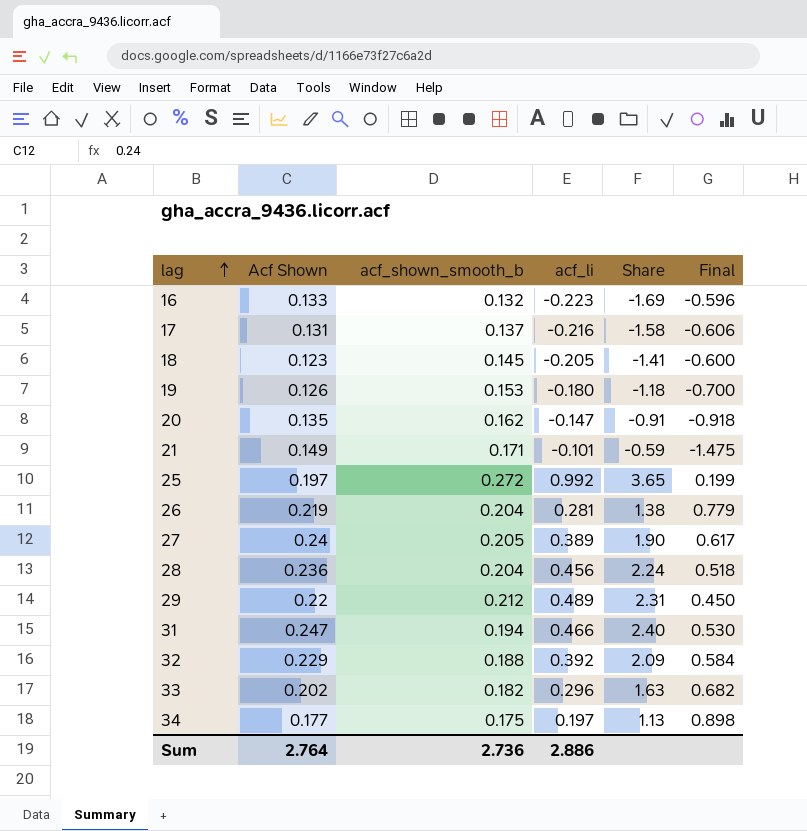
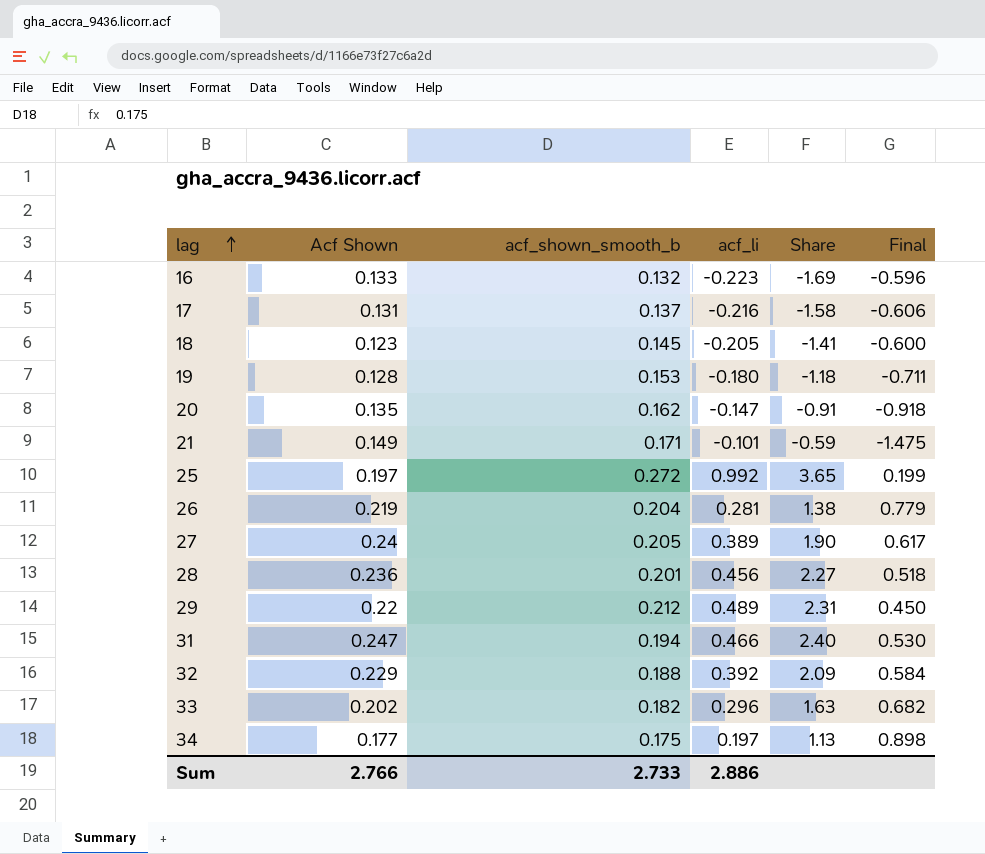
19 | Acf Shown: 0.126 -> 0.128
19 | Final: -0.700 -> -0.711
28 | acf_shown_smooth_b: 0.204 -> 0.201
28 | Share: 2.24 -> 2.27
Sum | Acf Shown: 2.764 -> 2.766
Sum | acf_shown_smooth_b: 2.736 -> 2.733

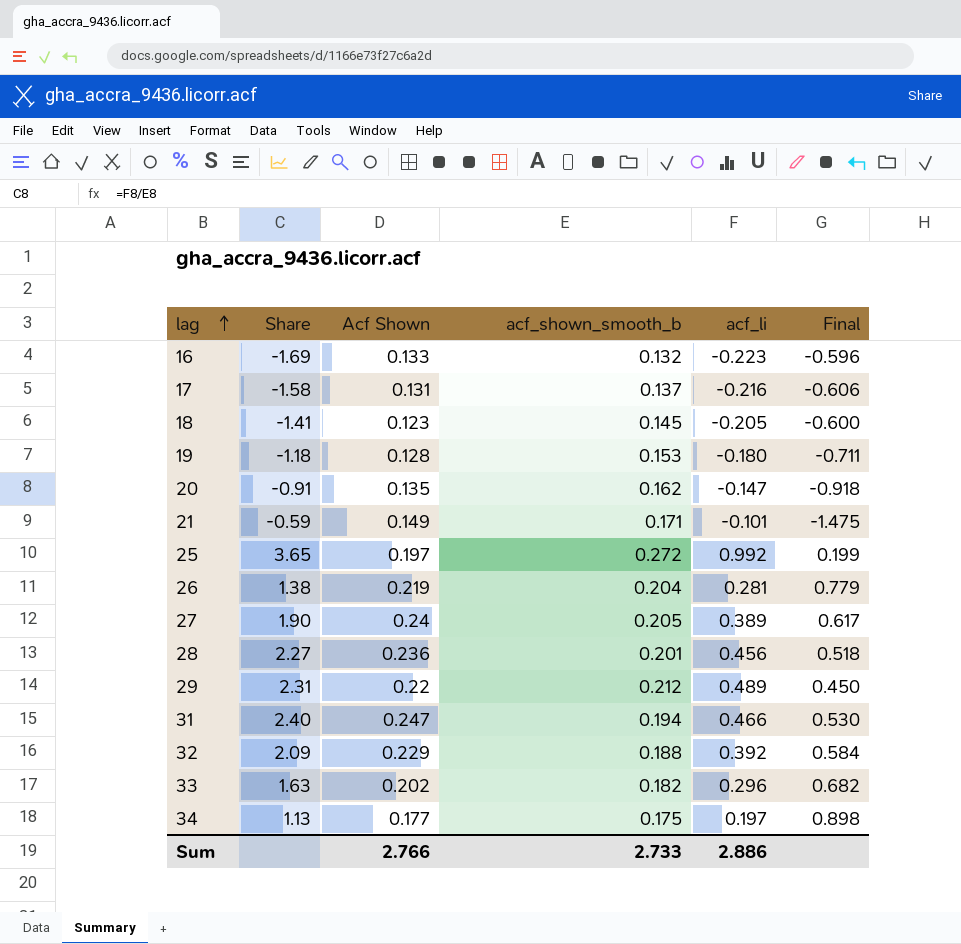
column Share | position: 5 -> 2

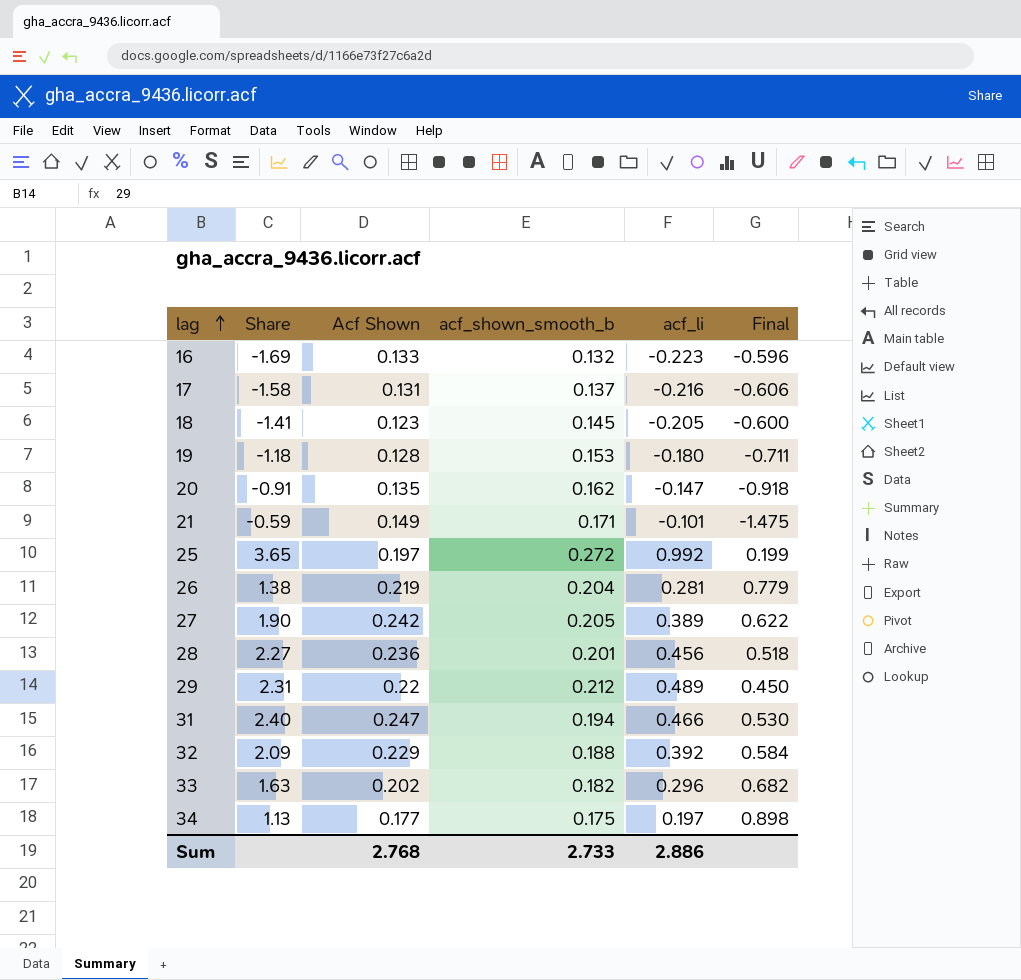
27 | Acf Shown: 0.24 -> 0.242
27 | Final: 0.617 -> 0.622
Sum | Acf Shown: 2.766 -> 2.768

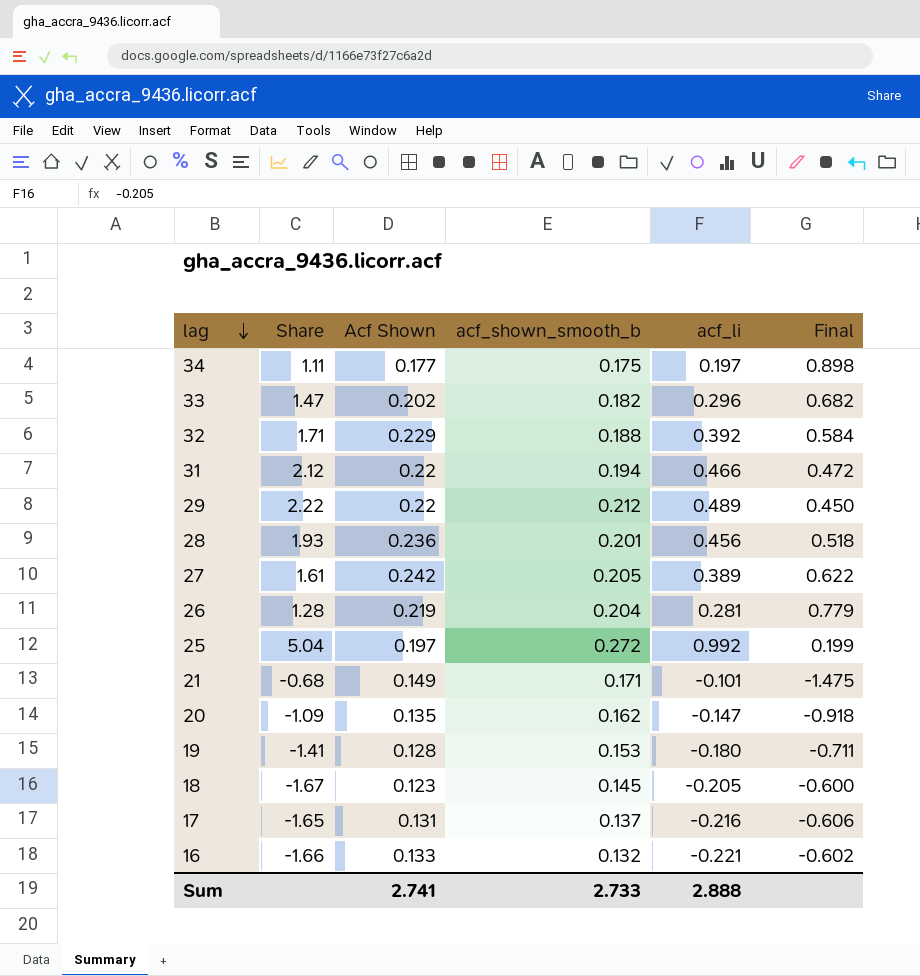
row order: lag ascending -> lag descending
column Share | formula: [acf_li] / [acf_shown_smooth_b] -> [acf_li] / [Acf Shown]
31 | Acf Shown: 0.247 -> 0.22
31 | Final: 0.530 -> 0.472
16 | acf_li: -0.223 -> -0.221
16 | Final: -0.596 -> -0.602
Sum | Acf Shown: 2.768 -> 2.741
Sum | acf_li: 2.886 -> 2.888

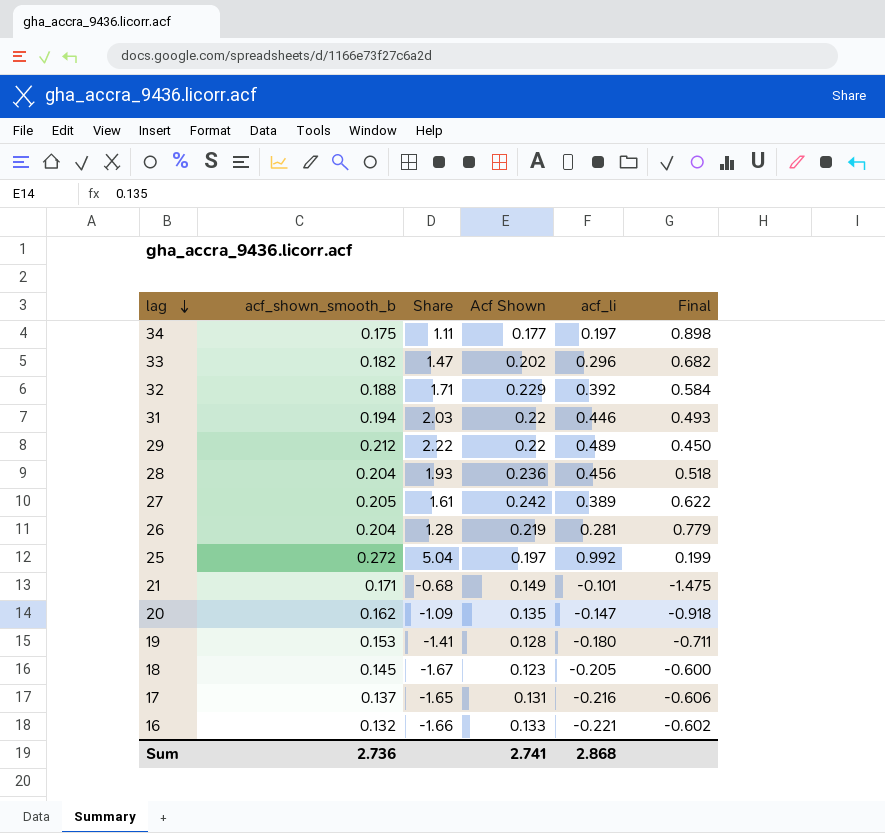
column acf_shown_smooth_b | position: 4 -> 2
31 | Share: 2.12 -> 2.03
31 | acf_li: 0.466 -> 0.446
31 | Final: 0.472 -> 0.493
28 | acf_shown_smooth_b: 0.201 -> 0.204
Sum | acf_shown_smooth_b: 2.733 -> 2.736
Sum | acf_li: 2.888 -> 2.868

